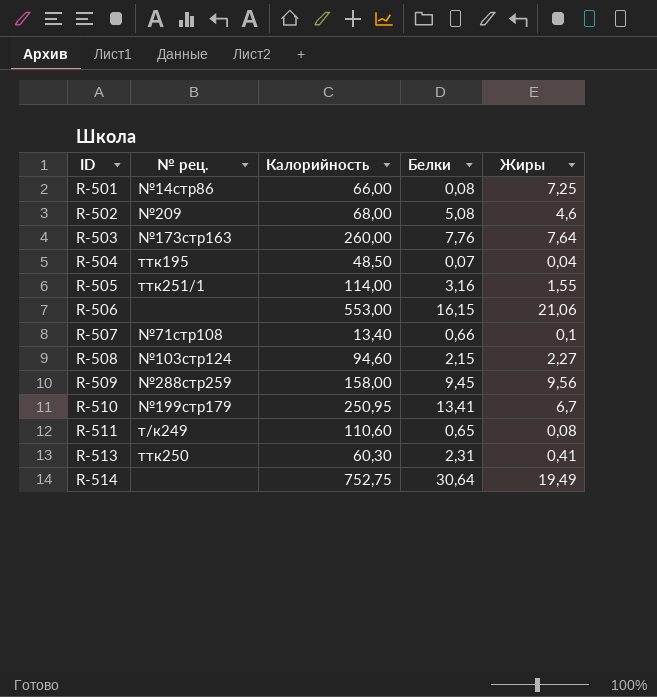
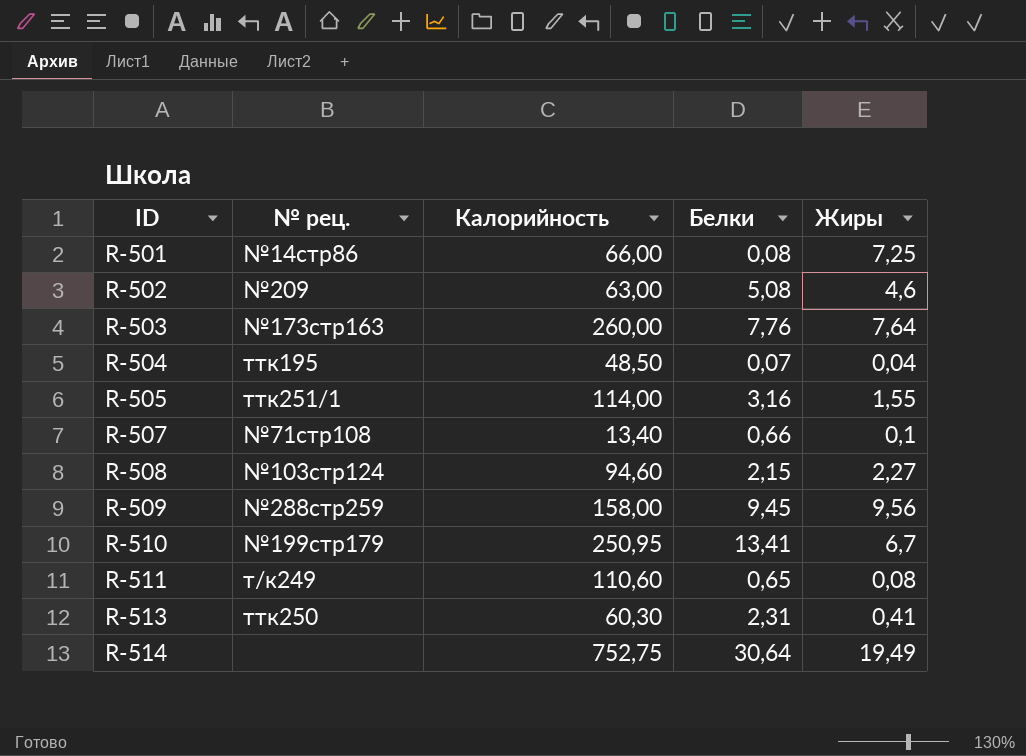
row R-506: none | 553,00 | 16,15 | 21,06 -> none
R-502 | Калорийность: 68,00 -> 63,00

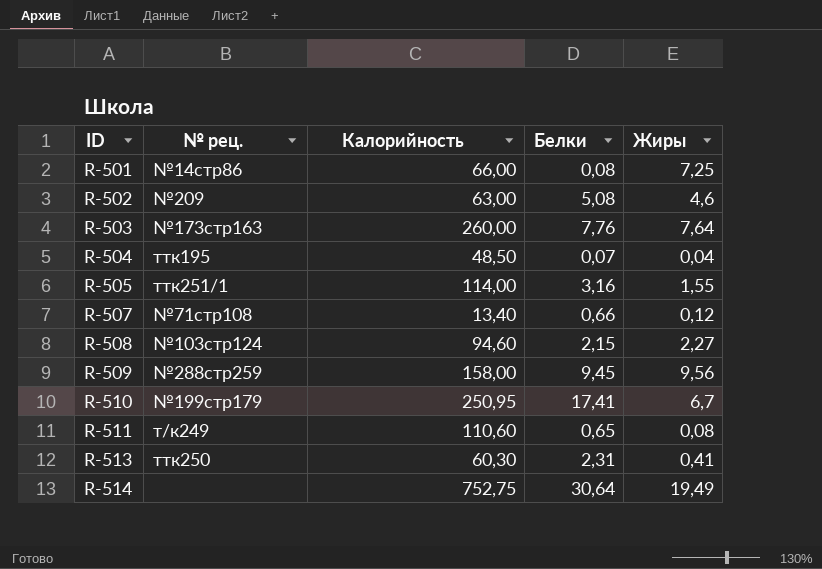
R-507 | Жиры: 0,1 -> 0,12
R-510 | Белки: 13,41 -> 17,41

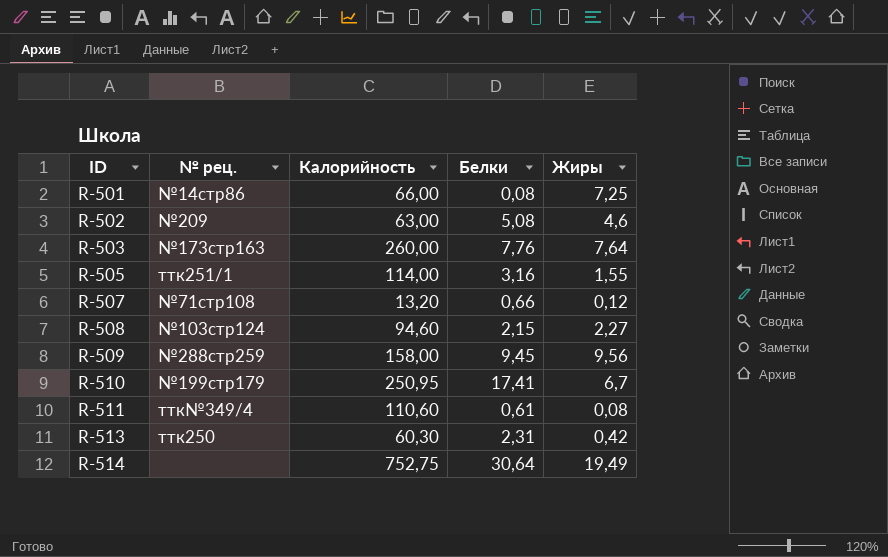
row R-504: ттк195 | 48,50 | 0,07 | 0,04 -> none
R-507 | Калорийность: 13,40 -> 13,20
R-511 | № рец.: т/к249 -> ттк№349/4
R-511 | Белки: 0,65 -> 0,61
R-513 | Жиры: 0,41 -> 0,42

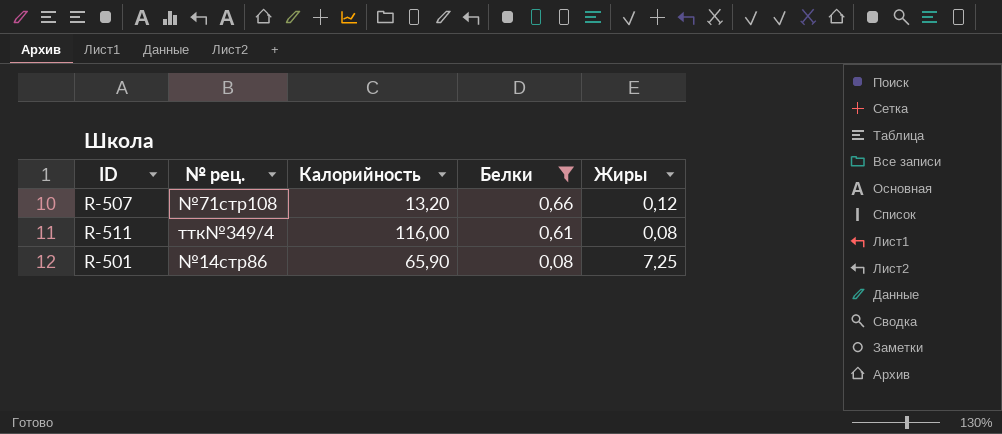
filter: none -> Белки <= 0,66
row order: ID ascending -> Белки descending
R-511 | Калорийность: 110,60 -> 116,00
R-501 | Калорийность: 66,00 -> 65,90

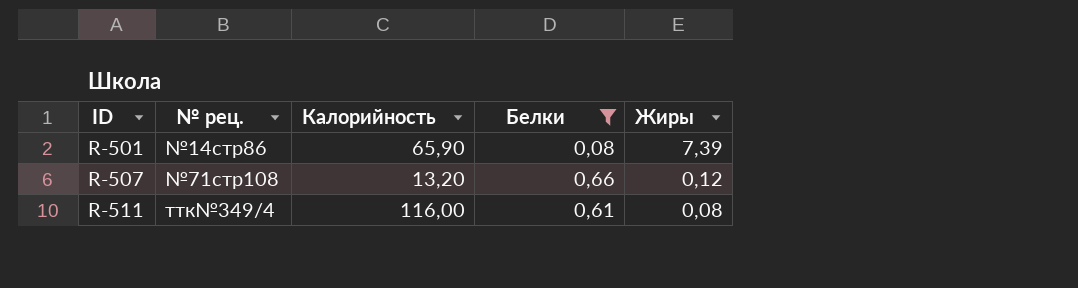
row order: Белки descending -> ID ascending
R-501 | Жиры: 7,25 -> 7,39

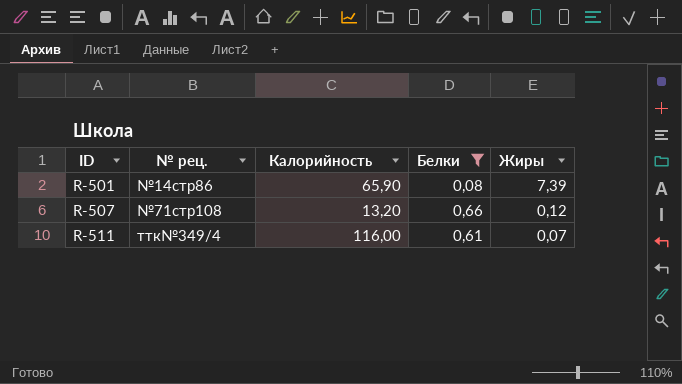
R-511 | Жиры: 0,08 -> 0,07

